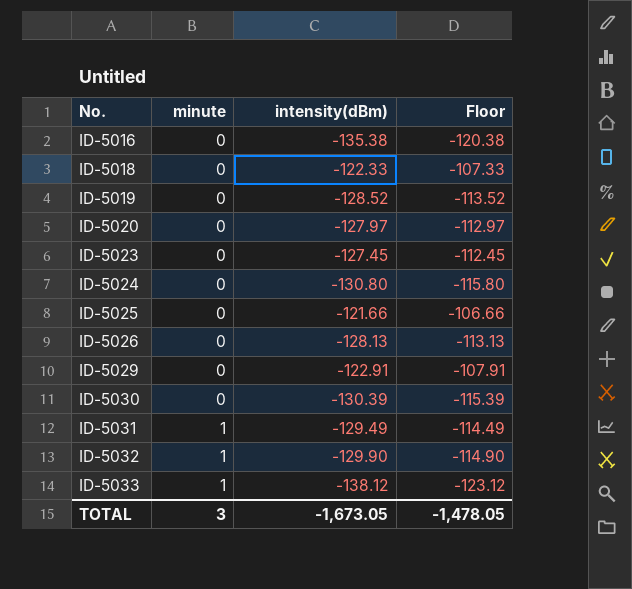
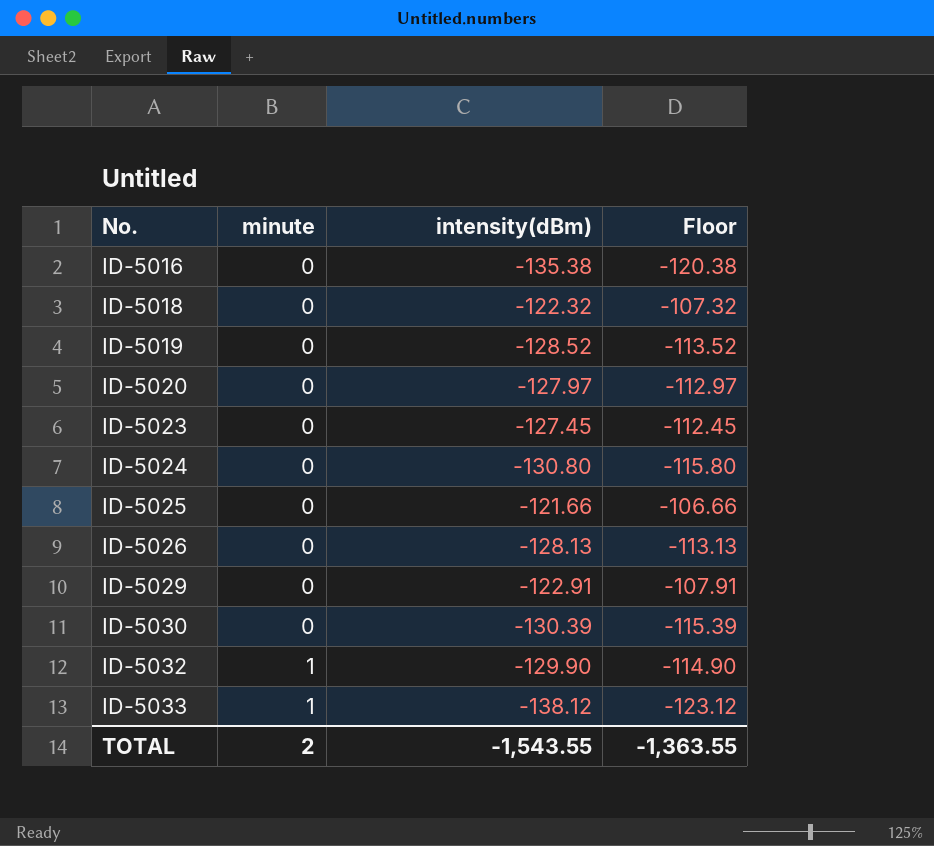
row ID-5031: 1 | -129.49 | -114.49 -> none
ID-5018 | intensity(dBm): -122.33 -> -122.32
ID-5018 | Floor: -107.33 -> -107.32
TOTAL | minute: 3 -> 2
TOTAL | intensity(dBm): -1,673.05 -> -1,543.55
TOTAL | Floor: -1,478.05 -> -1,363.55

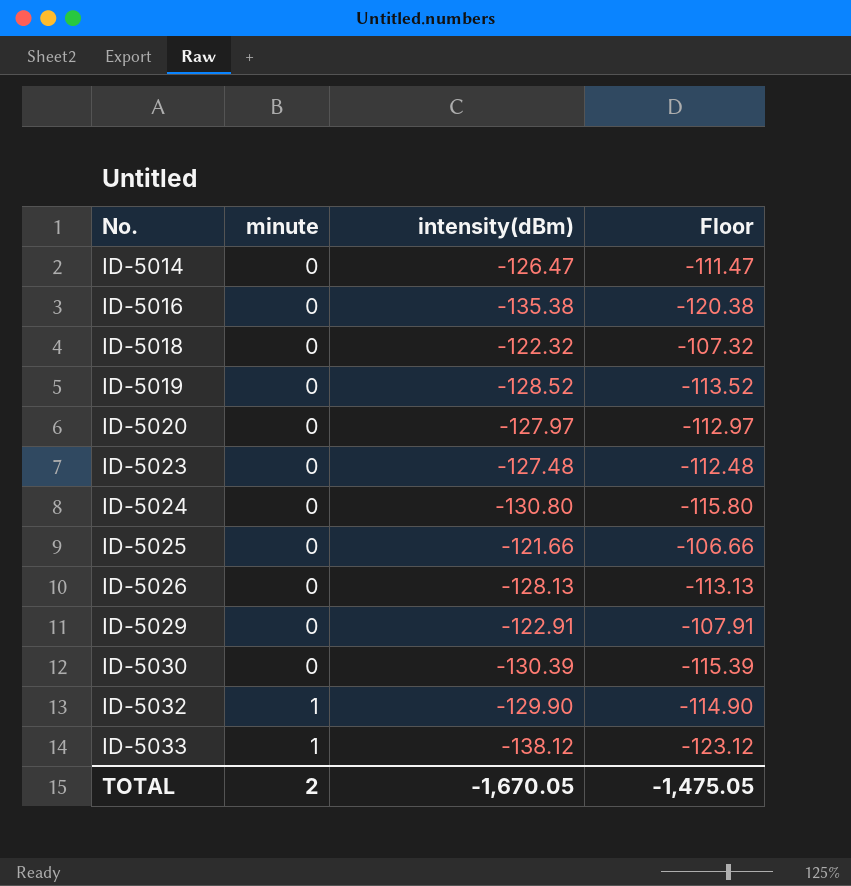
row ID-5014: none -> 0 | -126.47 | -111.47
ID-5023 | intensity(dBm): -127.45 -> -127.48
ID-5023 | Floor: -112.45 -> -112.48
TOTAL | intensity(dBm): -1,543.55 -> -1,670.05
TOTAL | Floor: -1,363.55 -> -1,475.05

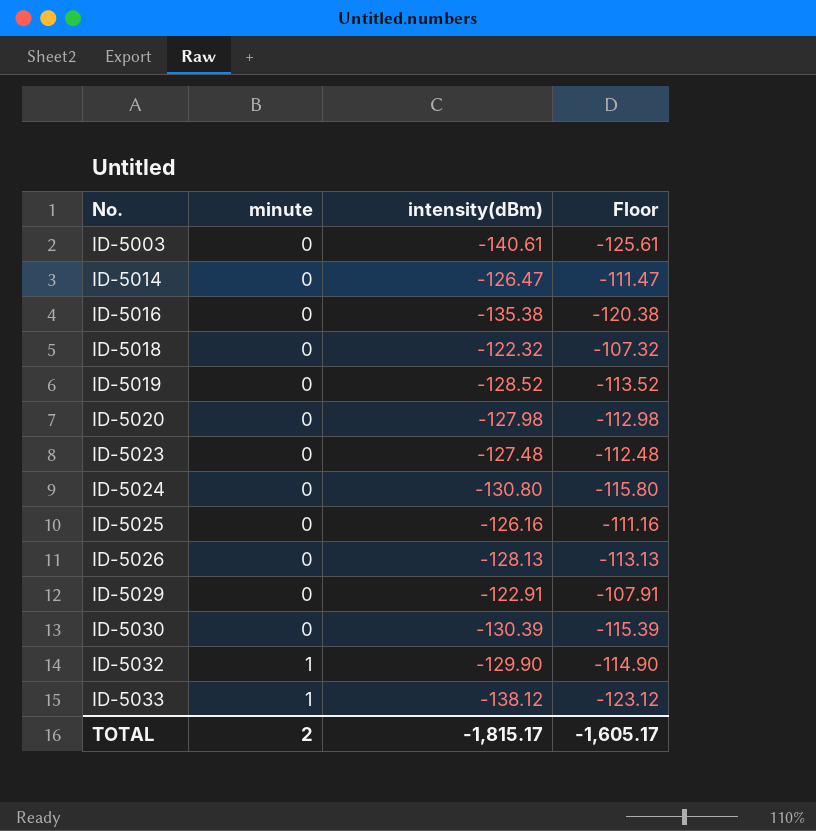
row ID-5003: none -> 0 | -140.61 | -125.61
ID-5020 | intensity(dBm): -127.97 -> -127.98
ID-5020 | Floor: -112.97 -> -112.98
ID-5025 | intensity(dBm): -121.66 -> -126.16
ID-5025 | Floor: -106.66 -> -111.16
TOTAL | intensity(dBm): -1,670.05 -> -1,815.17
TOTAL | Floor: -1,475.05 -> -1,605.17

